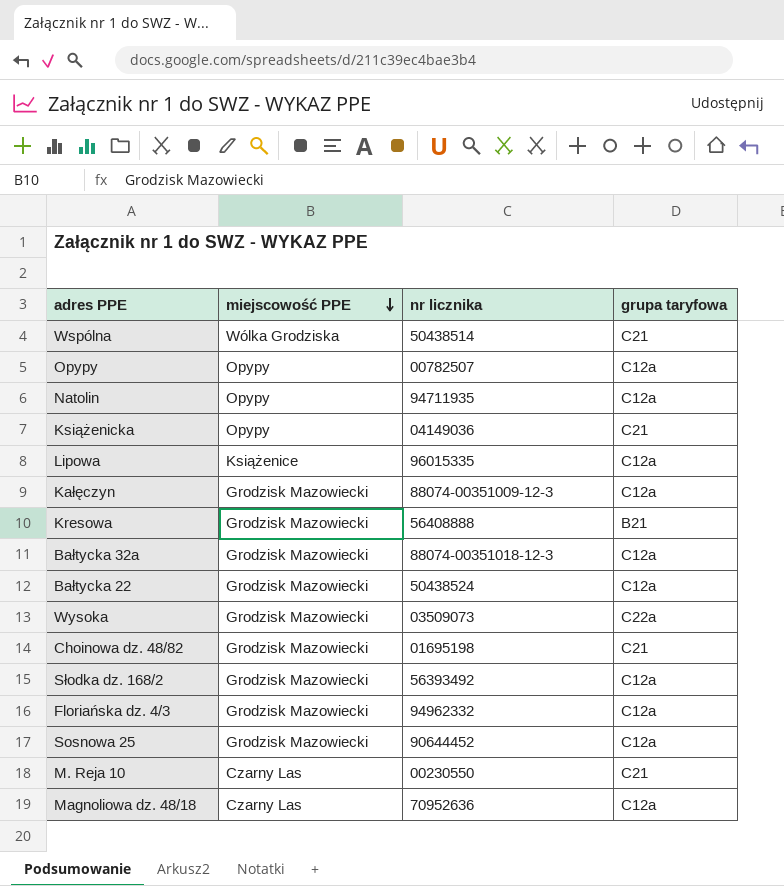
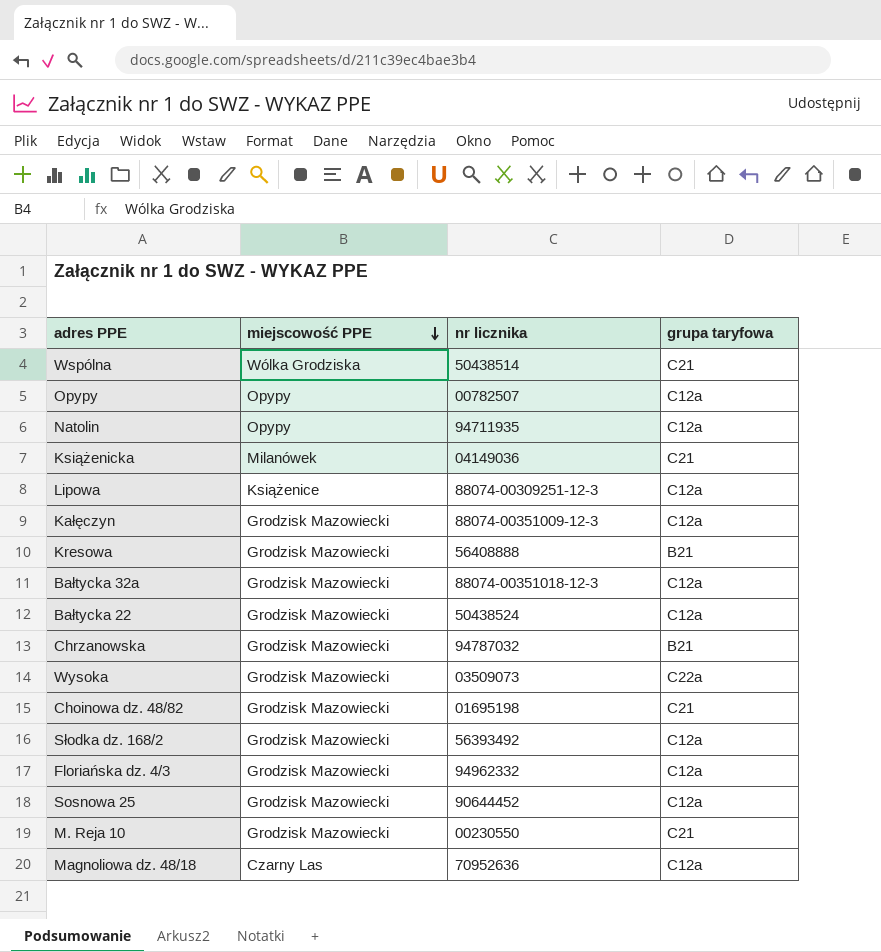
Książenicka | miejscowość PPE: Opypy -> Milanówek
Lipowa | nr licznika: 96015335 -> 88074-00309251-12-3
row Chrzanowska: none -> Grodzisk Mazowiecki | 94787032 | B21
M. Reja 10 | miejscowość PPE: Czarny Las -> Grodzisk Mazowiecki

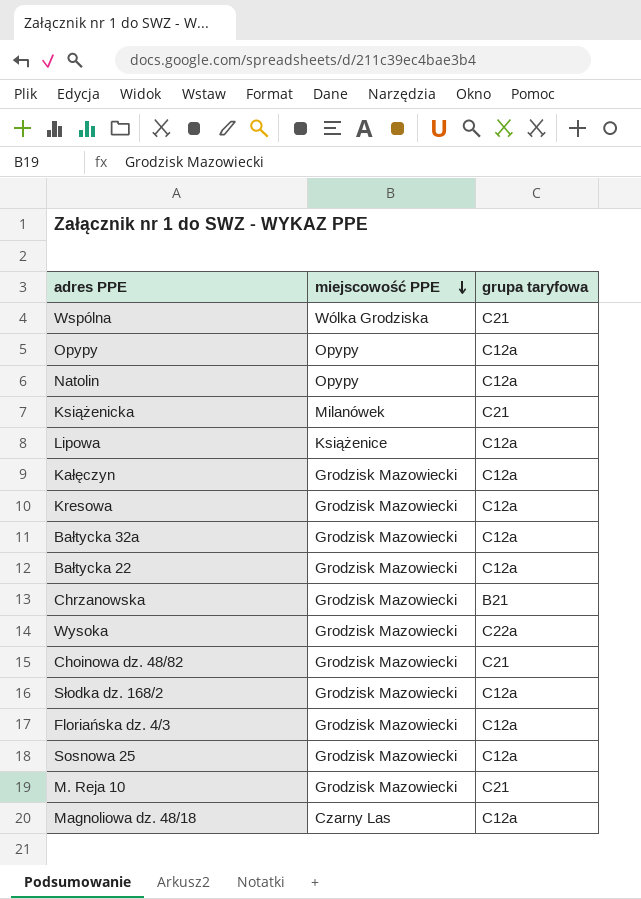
column nr licznika | position: 3 -> none
Kresowa | grupa taryfowa: B21 -> C12a

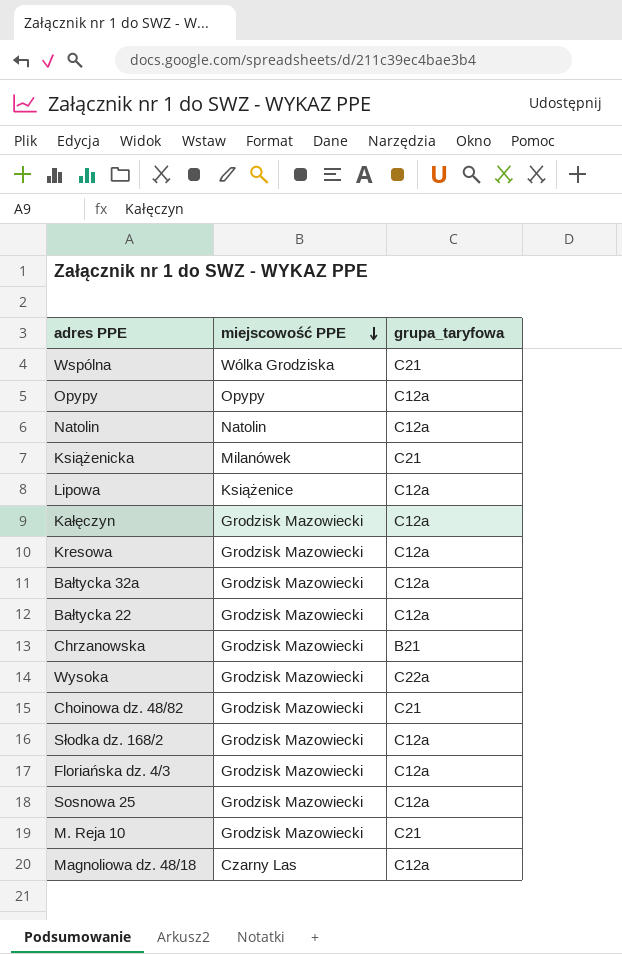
column name: grupa taryfowa -> grupa_taryfowa
Natolin | miejscowość PPE: Opypy -> Natolin

